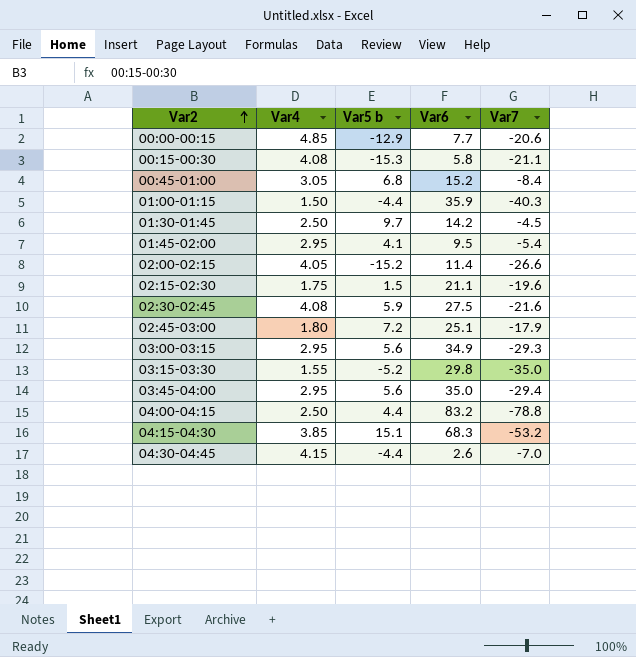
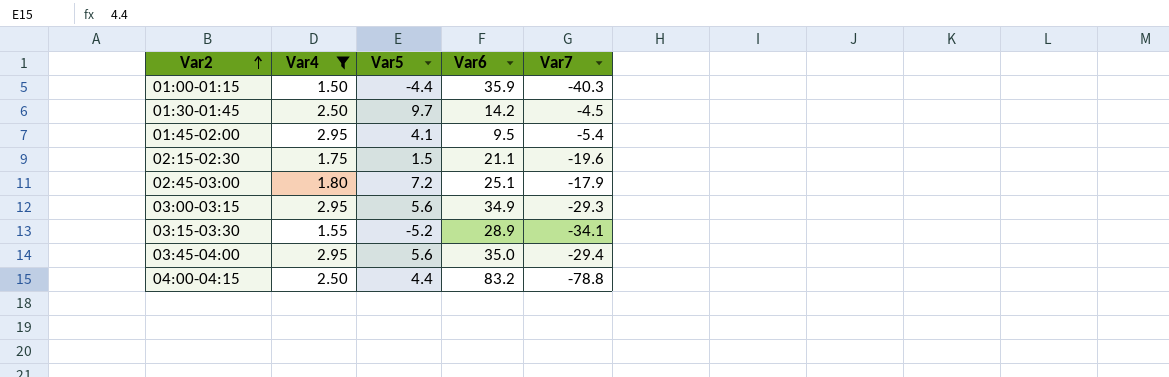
filter: none -> Var4 <= 2.95
column name: Var5 b -> Var5
03:15-03:30 | Var6: 29.8 -> 28.9
03:15-03:30 | Var7: -35.0 -> -34.1

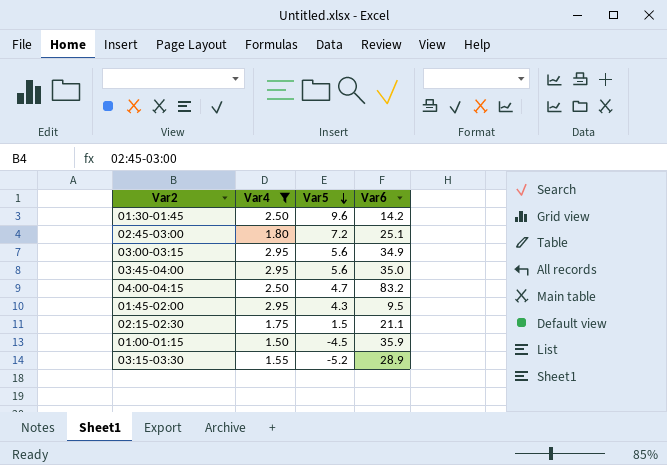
row order: Var2 ascending -> Var5 descending
column Var7 | formula: [Var5] - [Var6] -> none
01:30-01:45 | Var5: 9.7 -> 9.6
04:00-04:15 | Var5: 4.4 -> 4.7
01:45-02:00 | Var5: 4.1 -> 4.3
01:00-01:15 | Var5: -4.4 -> -4.5

